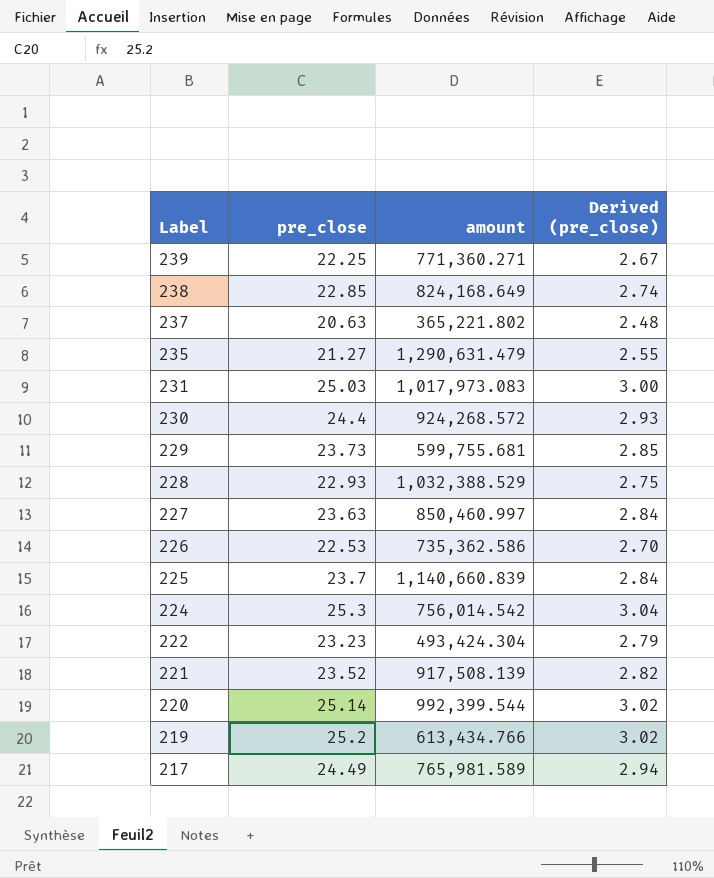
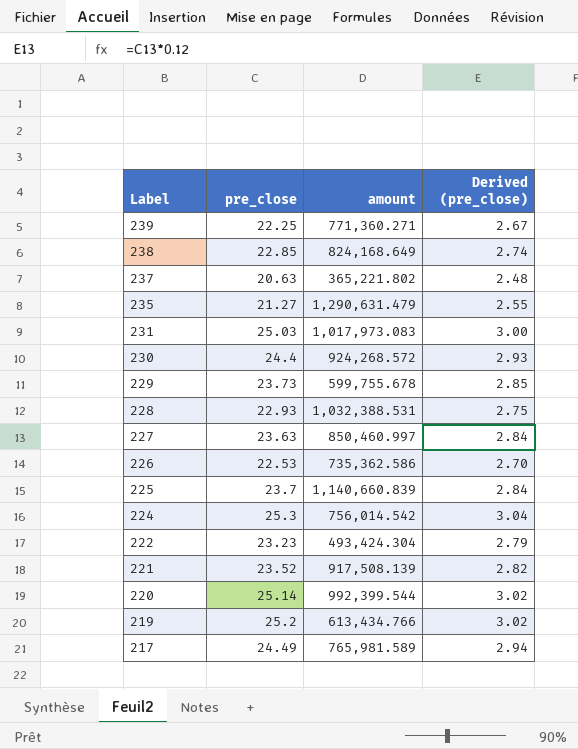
229 | amount: 599,755.681 -> 599,755.678
228 | amount: 1,032,388.529 -> 1,032,388.531

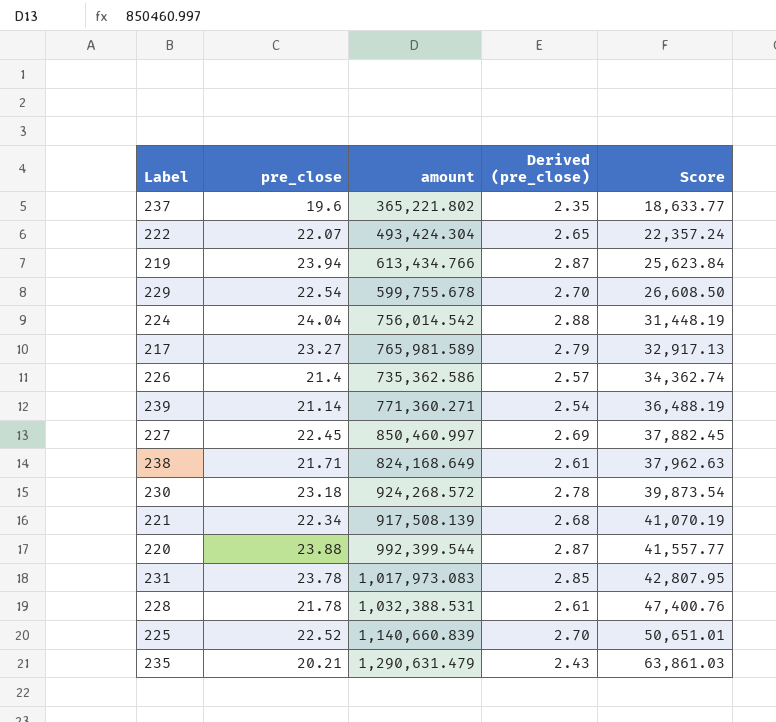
row order: Label descending -> Score ascending
column Score | formula: none -> [amount] / [pre_close]
237 | pre_close: 20.63 -> 19.6
237 | Derived (pre_close): 2.48 -> 2.35
222 | pre_close: 23.23 -> 22.07
222 | Derived (pre_close): 2.79 -> 2.65
219 | pre_close: 25.2 -> 23.94
219 | Derived (pre_close): 3.02 -> 2.87
229 | pre_close: 23.73 -> 22.54
229 | Derived (pre_close): 2.85 -> 2.70
224 | pre_close: 25.3 -> 24.04
224 | Derived (pre_close): 3.04 -> 2.88
217 | pre_close: 24.49 -> 23.27
217 | Derived (pre_close): 2.94 -> 2.79
226 | pre_close: 22.53 -> 21.4
226 | Derived (pre_close): 2.70 -> 2.57
239 | pre_close: 22.25 -> 21.14
239 | Derived (pre_close): 2.67 -> 2.54
227 | pre_close: 23.63 -> 22.45
227 | Derived (pre_close): 2.84 -> 2.69
238 | pre_close: 22.85 -> 21.71
238 | Derived (pre_close): 2.74 -> 2.61
230 | pre_close: 24.4 -> 23.18
230 | Derived (pre_close): 2.93 -> 2.78
221 | pre_close: 23.52 -> 22.34
221 | Derived (pre_close): 2.82 -> 2.68
220 | pre_close: 25.14 -> 23.88
220 | Derived (pre_close): 3.02 -> 2.87
231 | pre_close: 25.03 -> 23.78
231 | Derived (pre_close): 3.00 -> 2.85
228 | pre_close: 22.93 -> 21.78
228 | Derived (pre_close): 2.75 -> 2.61
225 | pre_close: 23.7 -> 22.52
225 | Derived (pre_close): 2.84 -> 2.70
235 | pre_close: 21.27 -> 20.21
235 | Derived (pre_close): 2.55 -> 2.43

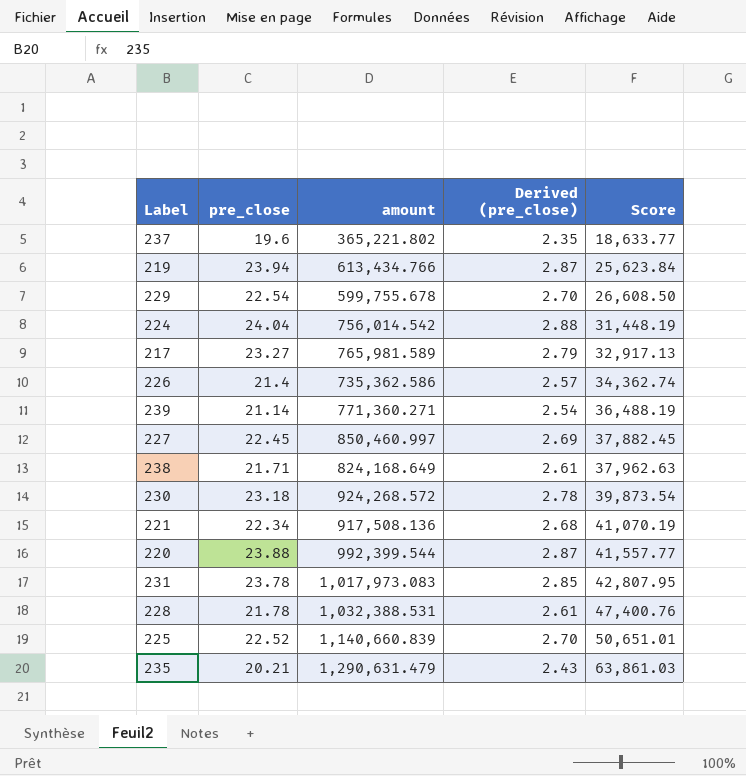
row 222: 22.07 | 493,424.304 | 2.65 | 22,357.24 -> none
221 | amount: 917,508.139 -> 917,508.136

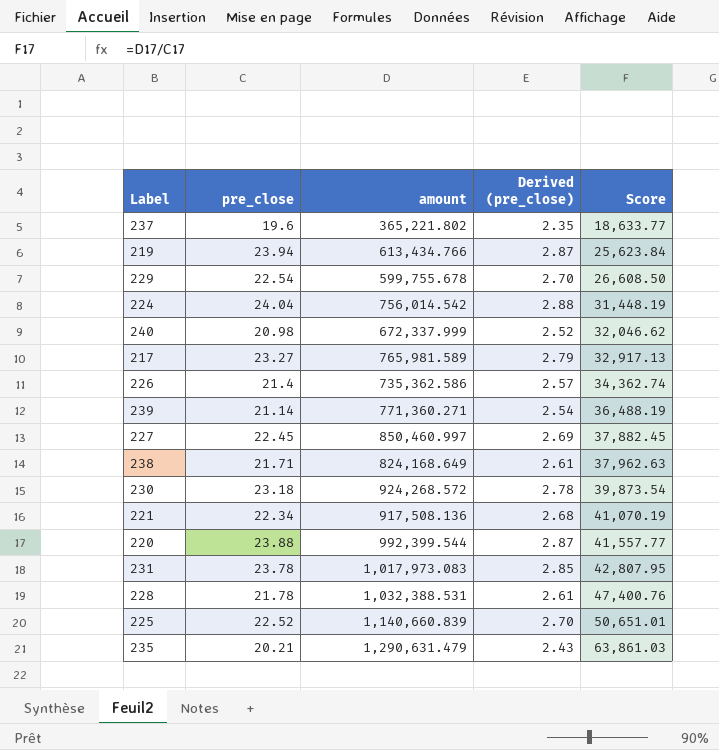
row 240: none -> 20.98 | 672,337.999 | 2.52 | 32,046.62

